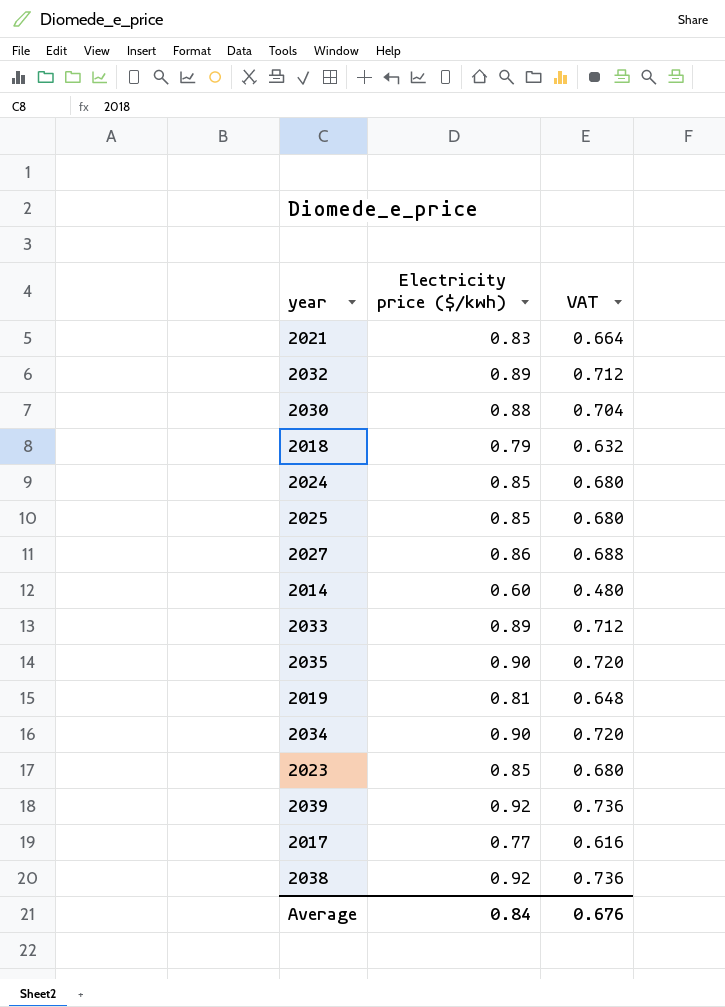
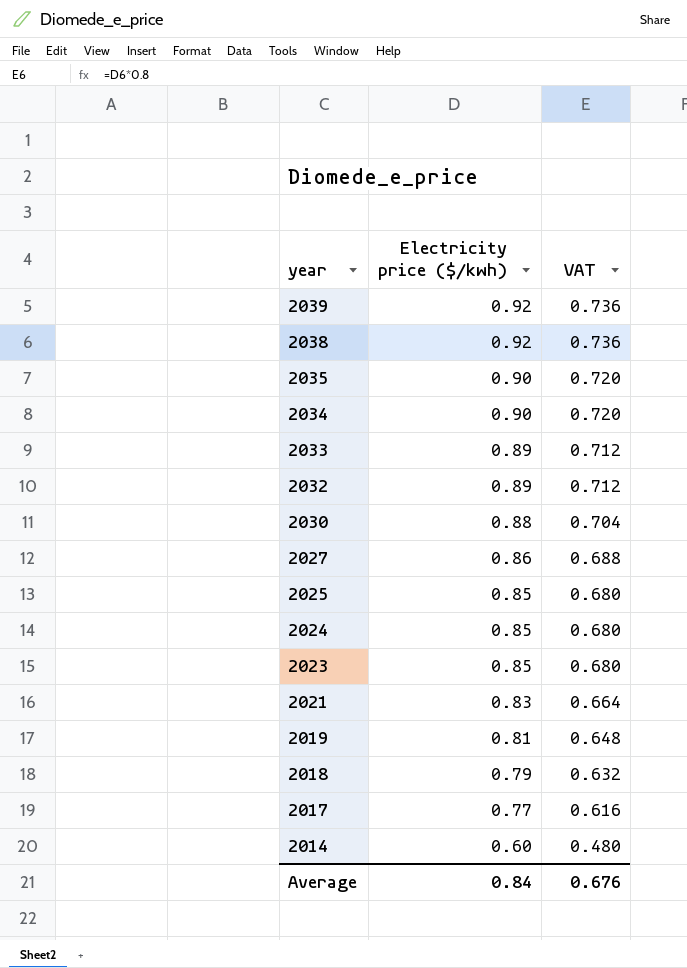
row order: none -> year descending

